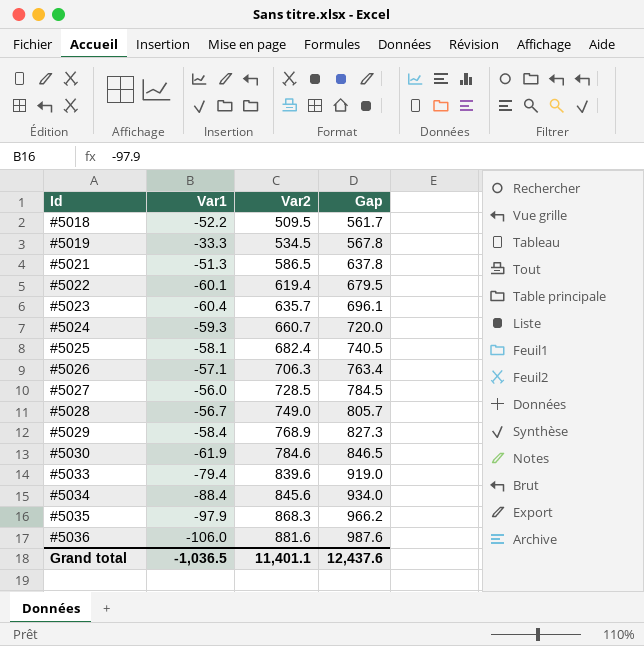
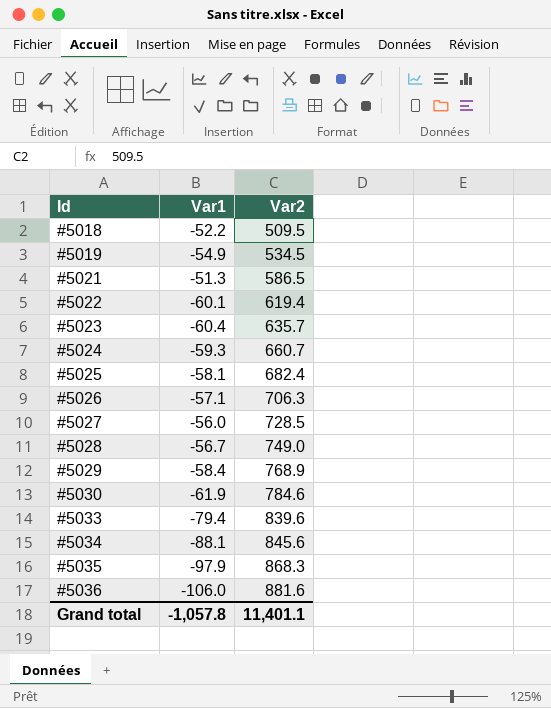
column Gap | formula: [Var2] - [Var1] -> none
#5019 | Var1: -33.3 -> -54.9
#5034 | Var1: -88.4 -> -88.1
Grand total | Var1: -1,036.5 -> -1,057.8

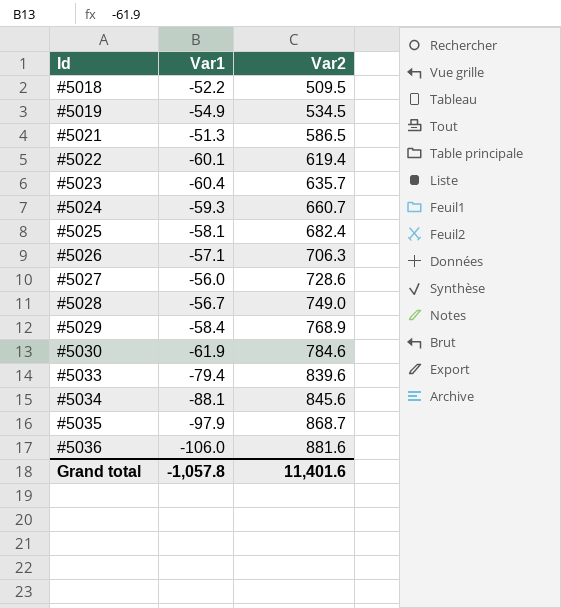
#5027 | Var2: 728.5 -> 728.6
#5035 | Var2: 868.3 -> 868.7
Grand total | Var2: 11,401.1 -> 11,401.6

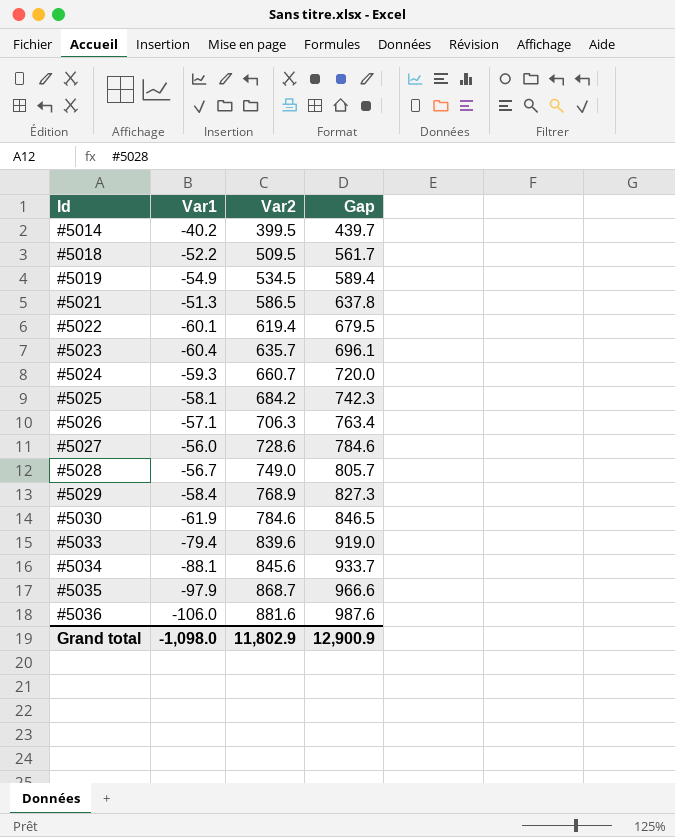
column Gap | formula: none -> [Var2] - [Var1]
row #5014: none -> -40.2 | 399.5 | 439.7
#5025 | Var2: 682.4 -> 684.2
Grand total | Var1: -1,057.8 -> -1,098.0
Grand total | Var2: 11,401.6 -> 11,802.9

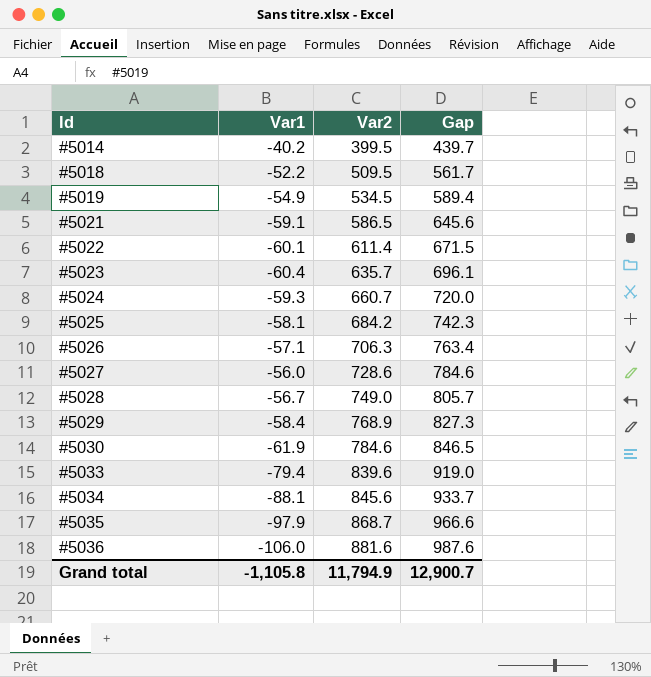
#5021 | Var1: -51.3 -> -59.1
#5021 | Gap: 637.8 -> 645.6
#5022 | Var2: 619.4 -> 611.4
#5022 | Gap: 679.5 -> 671.5
Grand total | Var1: -1,098.0 -> -1,105.8
Grand total | Var2: 11,802.9 -> 11,794.9
Grand total | Gap: 12,900.9 -> 12,900.7

